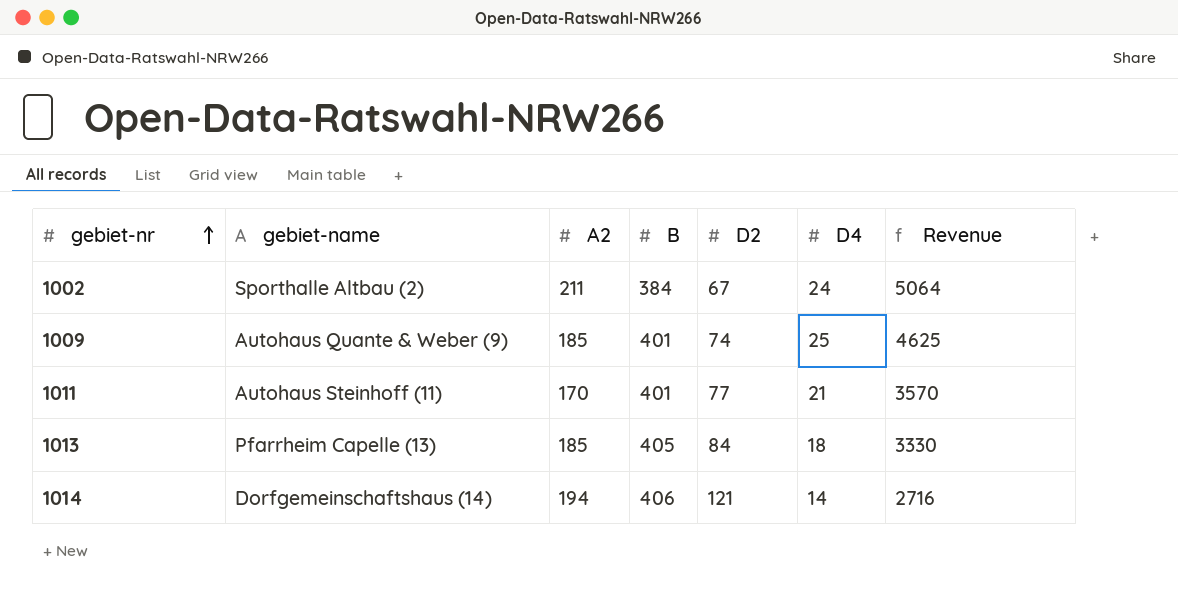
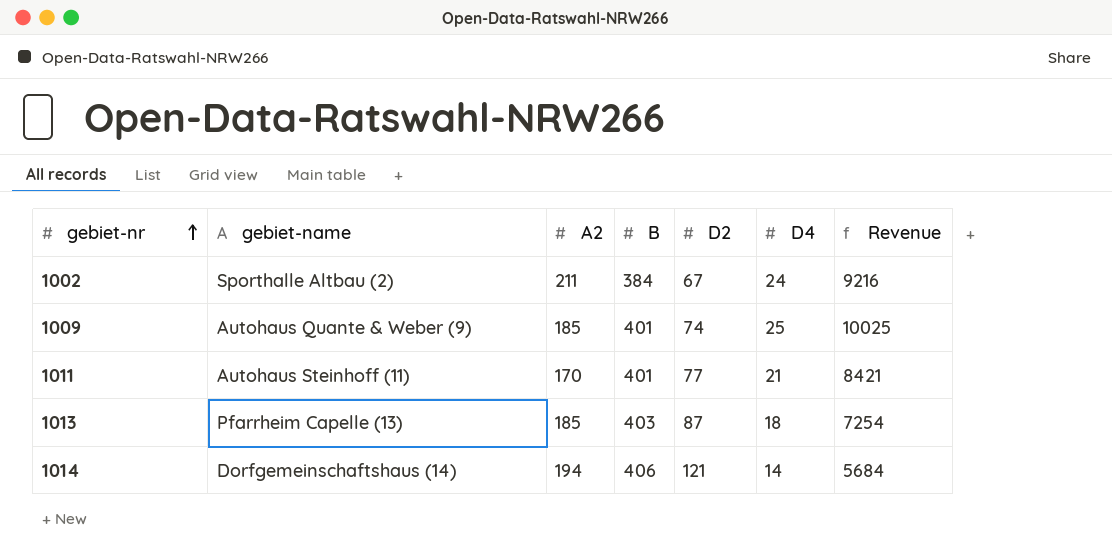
column Revenue | formula: [A2] * [D4] -> [B] * [D4]
1013 | B: 405 -> 403
1013 | D2: 84 -> 87

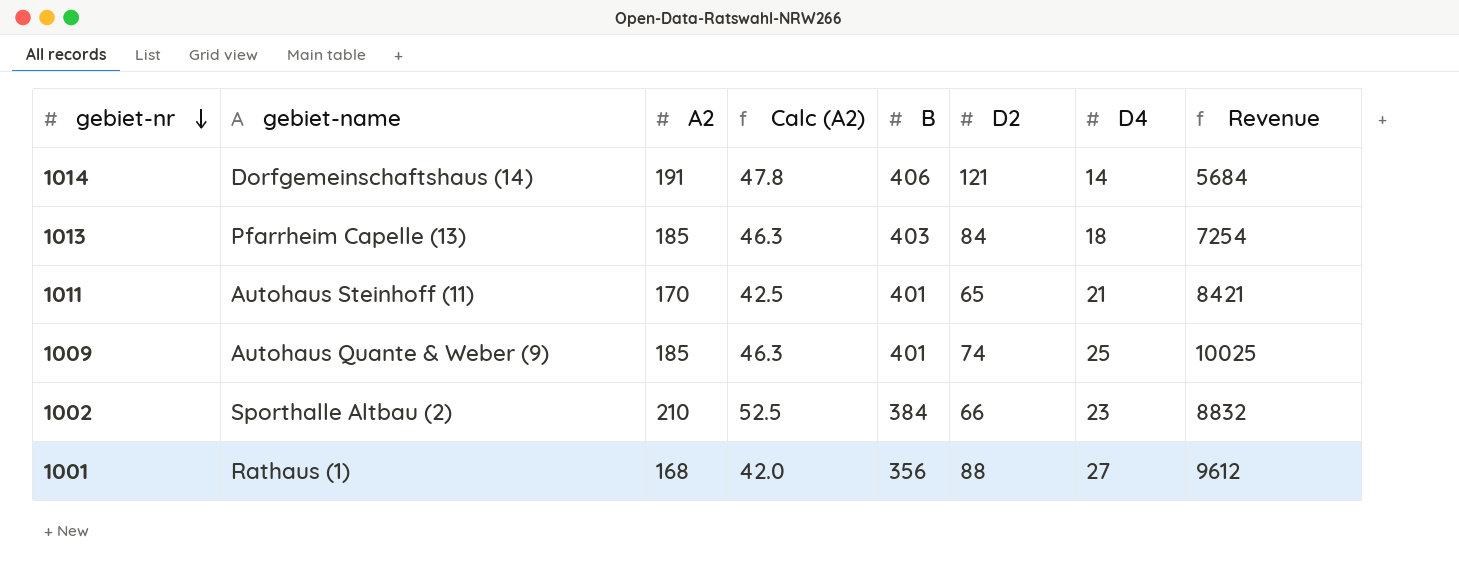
row order: gebiet-nr ascending -> gebiet-nr descending
column Calc (A2) | formula: none -> [A2] * 0.25
1014 | A2: 194 -> 191
1013 | D2: 87 -> 84
1011 | D2: 77 -> 65
1002 | A2: 211 -> 210
1002 | D2: 67 -> 66
1002 | D4: 24 -> 23
1002 | Revenue: 9216 -> 8832
row 1001: none -> Rathaus (1) | 168 | 42.0 | 356 | 88 | 27 | 9612

